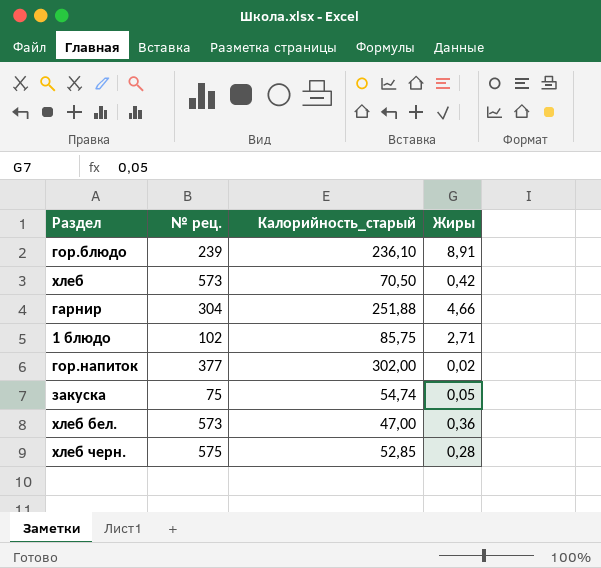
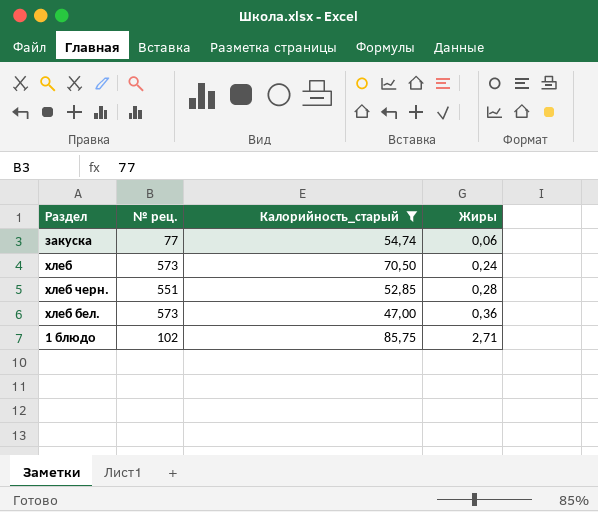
filter: none -> Калорийность_старый <= 85,75
row order: none -> Жиры ascending
закуска | № рец.: 75 -> 77
закуска | Жиры: 0,05 -> 0,06
хлеб | Жиры: 0,42 -> 0,24
хлеб черн. | № рец.: 575 -> 551

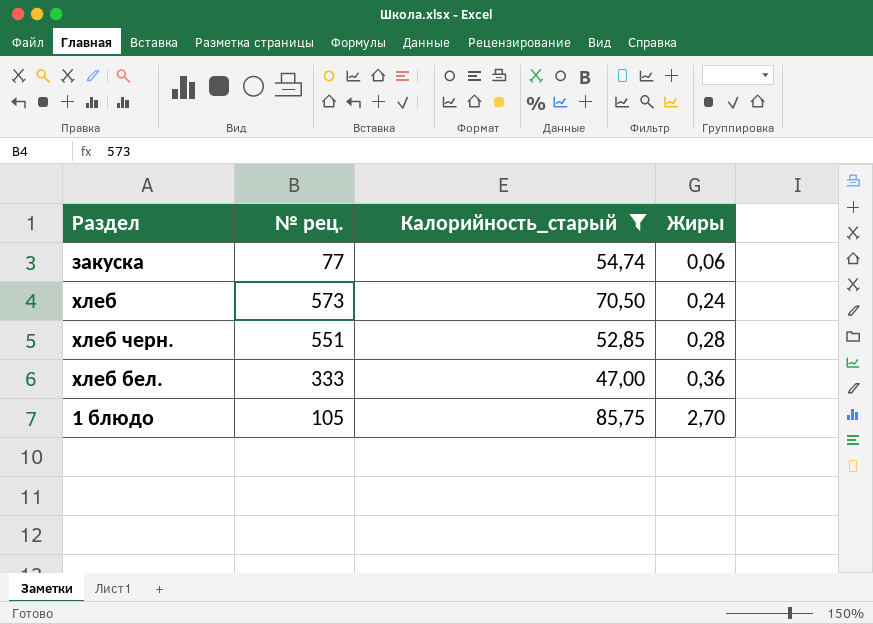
хлеб бел. | № рец.: 573 -> 333
1 блюдо | № рец.: 102 -> 105
1 блюдо | Жиры: 2,71 -> 2,70

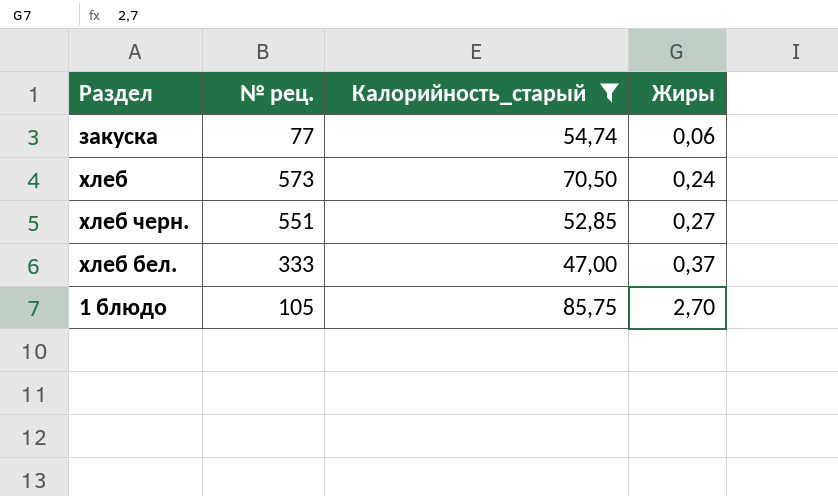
хлеб черн. | Жиры: 0,28 -> 0,27
хлеб бел. | Жиры: 0,36 -> 0,37

